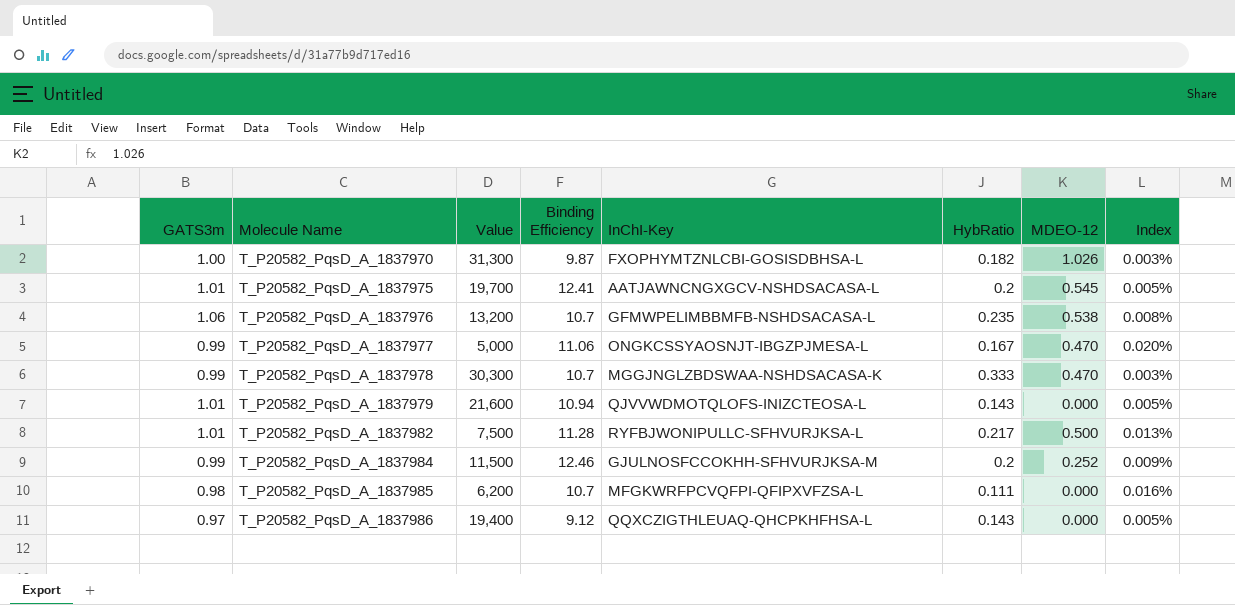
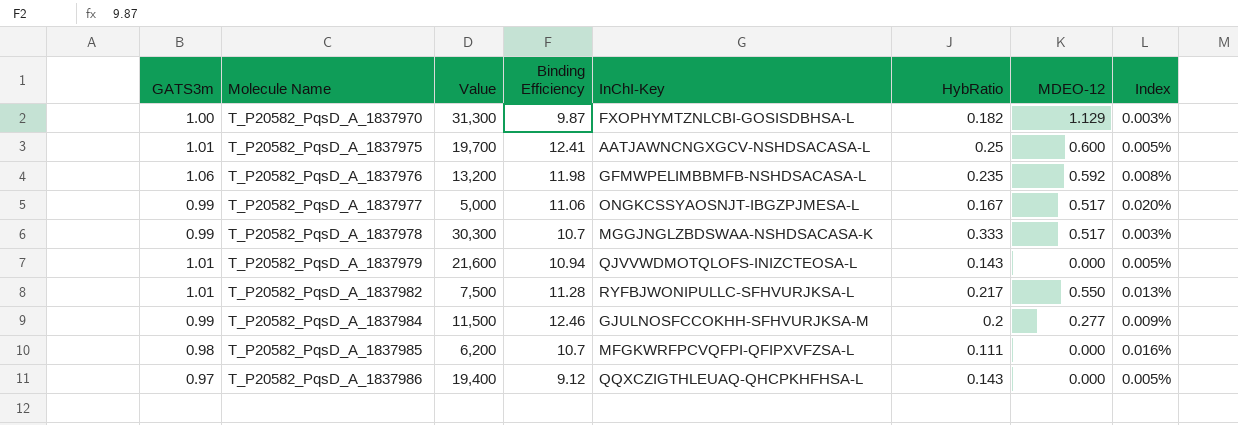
T_P20582_PqsD_A_1837970 | MDEO-12: 1.026 -> 1.129
T_P20582_PqsD_A_1837975 | HybRatio: 0.2 -> 0.25
T_P20582_PqsD_A_1837975 | MDEO-12: 0.545 -> 0.600
T_P20582_PqsD_A_1837976 | Binding Efficiency: 10.7 -> 11.98
T_P20582_PqsD_A_1837976 | MDEO-12: 0.538 -> 0.592
T_P20582_PqsD_A_1837977 | MDEO-12: 0.470 -> 0.517
T_P20582_PqsD_A_1837978 | MDEO-12: 0.470 -> 0.517
T_P20582_PqsD_A_1837982 | MDEO-12: 0.500 -> 0.550
T_P20582_PqsD_A_1837984 | MDEO-12: 0.252 -> 0.277

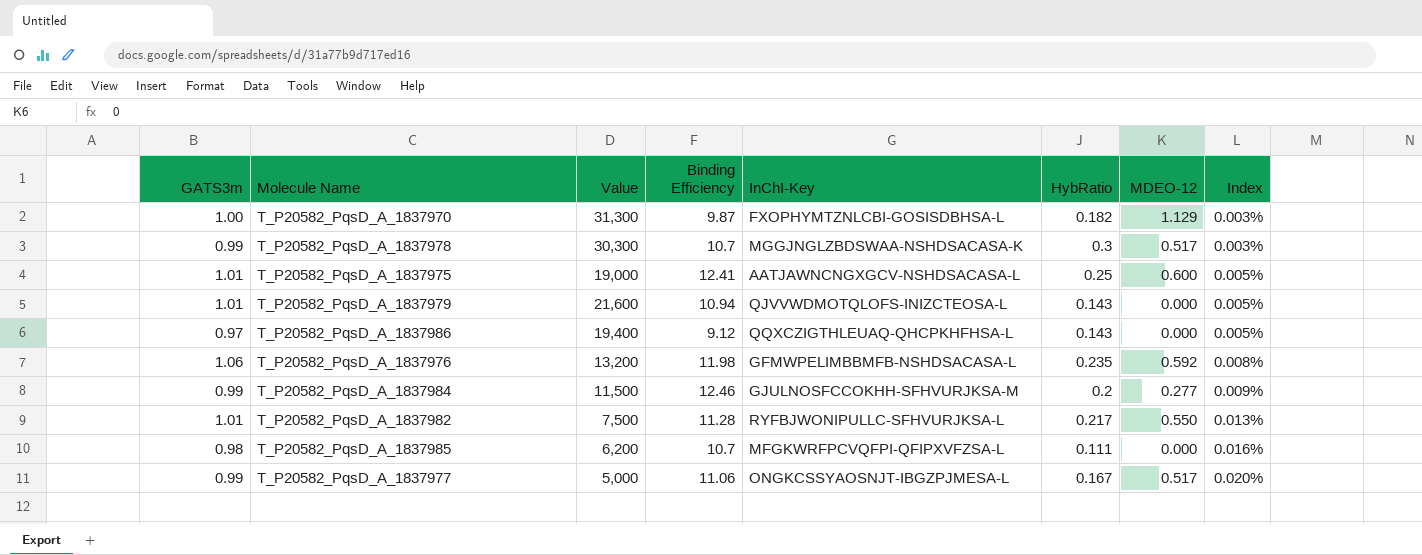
row order: Molecule Name ascending -> Index ascending
T_P20582_PqsD_A_1837978 | HybRatio: 0.333 -> 0.3
T_P20582_PqsD_A_1837975 | Value: 19,700 -> 19,000

